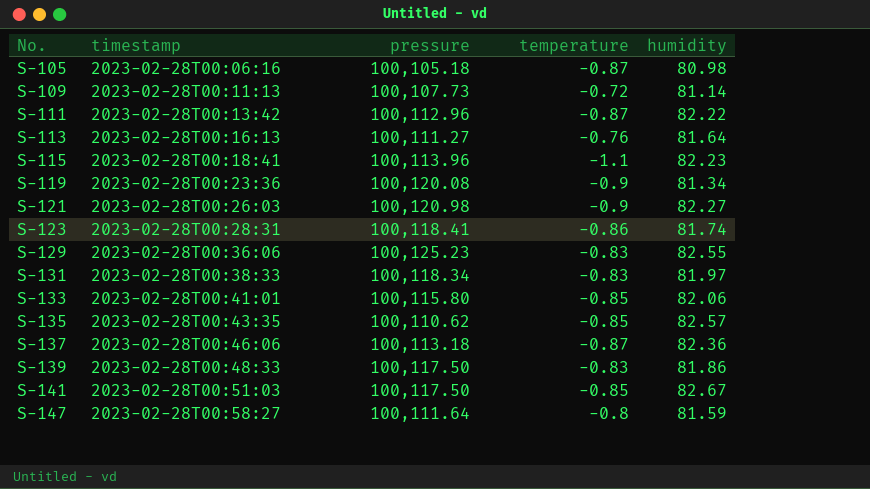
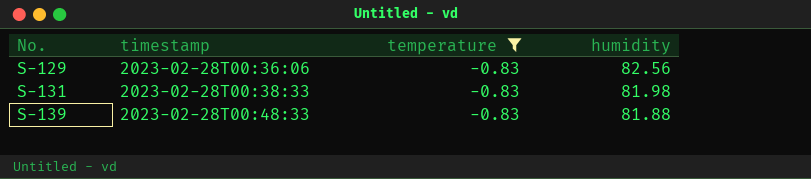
filter: none -> temperature = -0.83
column pressure | position: 3 -> none
S-129 | humidity: 82.55 -> 82.56
S-131 | humidity: 81.97 -> 81.98
S-139 | humidity: 81.86 -> 81.88

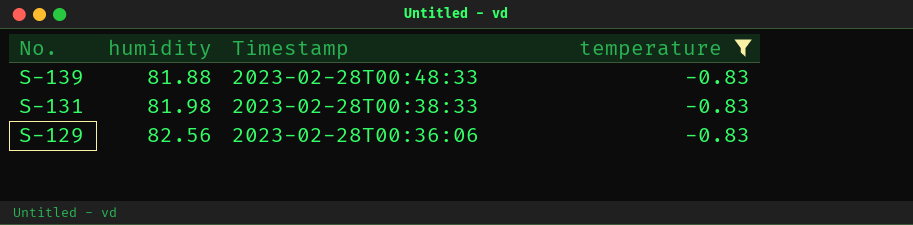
row order: No. ascending -> No. descending
column humidity | position: 4 -> 2
column name: timestamp -> Timestamp

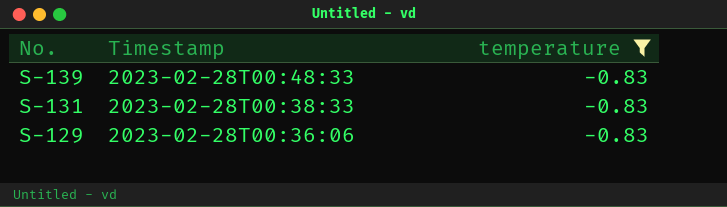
column humidity | position: 2 -> none

